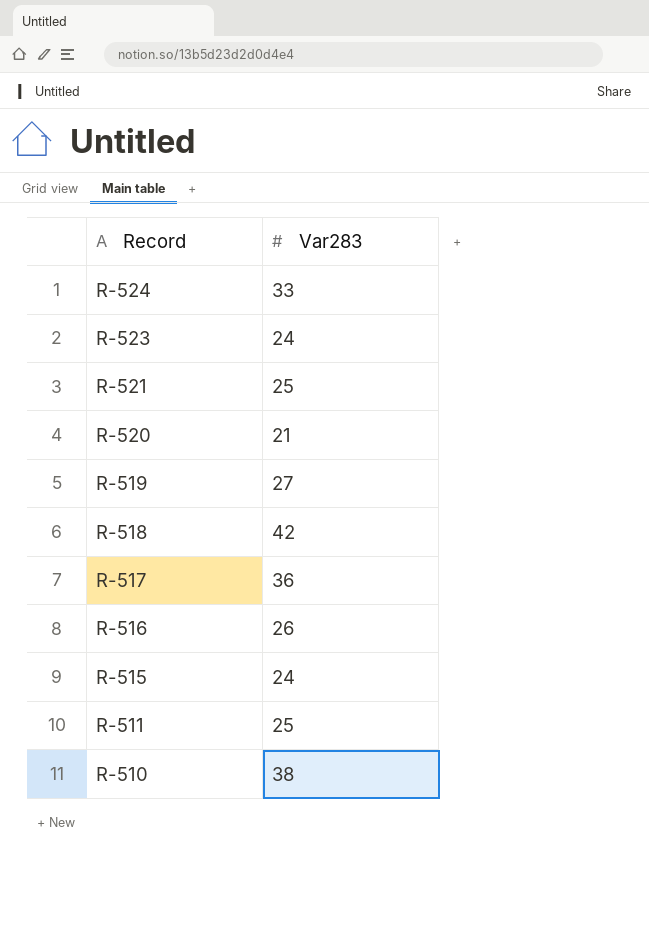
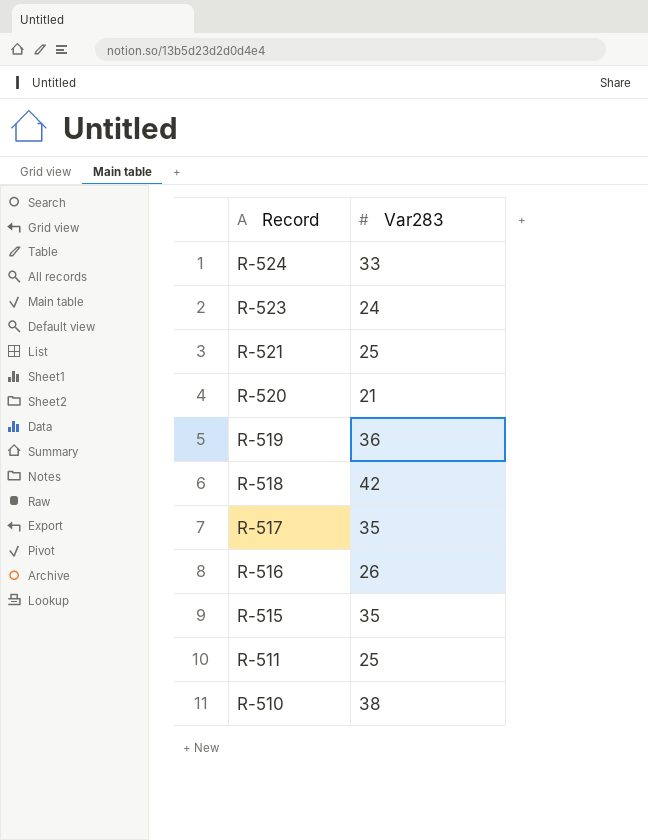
R-519 | Var283: 27 -> 36
R-517 | Var283: 36 -> 35
R-515 | Var283: 24 -> 35

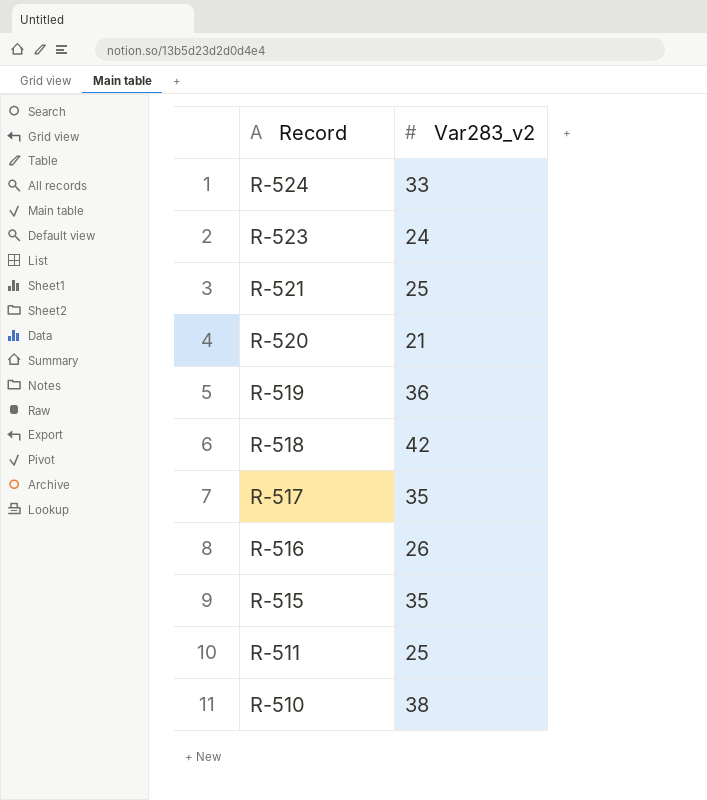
column name: Var283 -> Var283_v2

